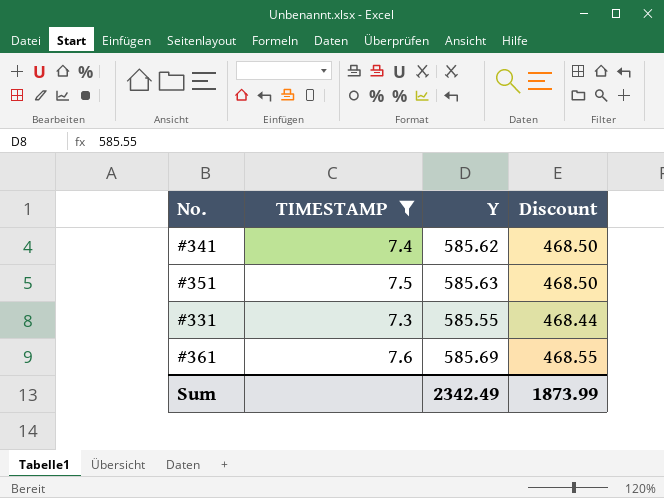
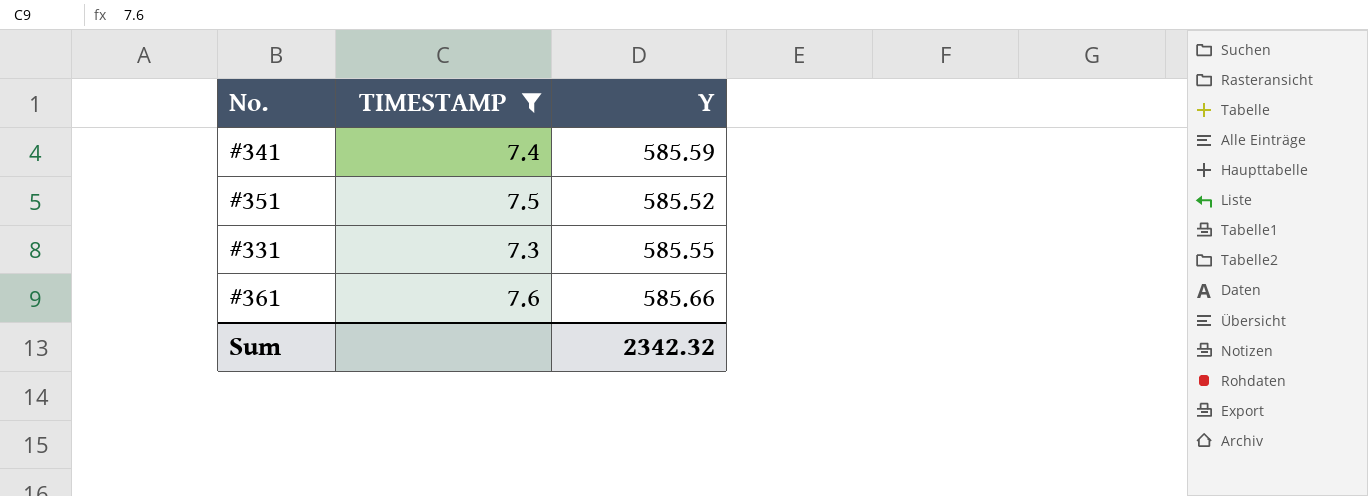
column Discount | formula: [Y] * 0.8 -> none
#341 | Y: 585.62 -> 585.59
#351 | Y: 585.63 -> 585.52
#361 | Y: 585.69 -> 585.66
Sum | Y: 2342.49 -> 2342.32

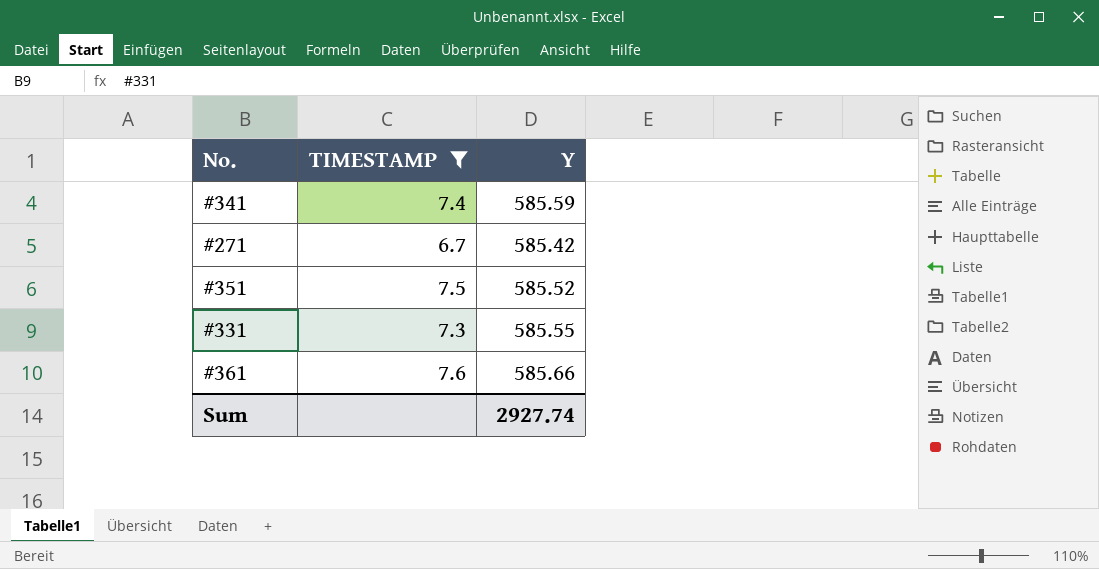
row #271: none -> 6.7 | 585.42
Sum | Y: 2342.32 -> 2927.74

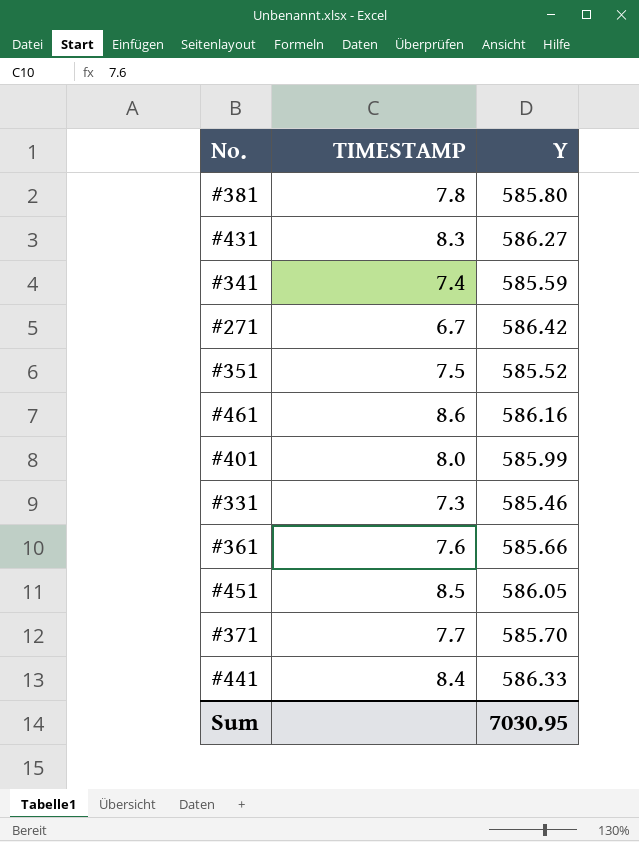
filter: TIMESTAMP <= 7.6 -> none
#271 | Y: 585.42 -> 586.42
#331 | Y: 585.55 -> 585.46
Sum | Y: 2927.74 -> 7030.95

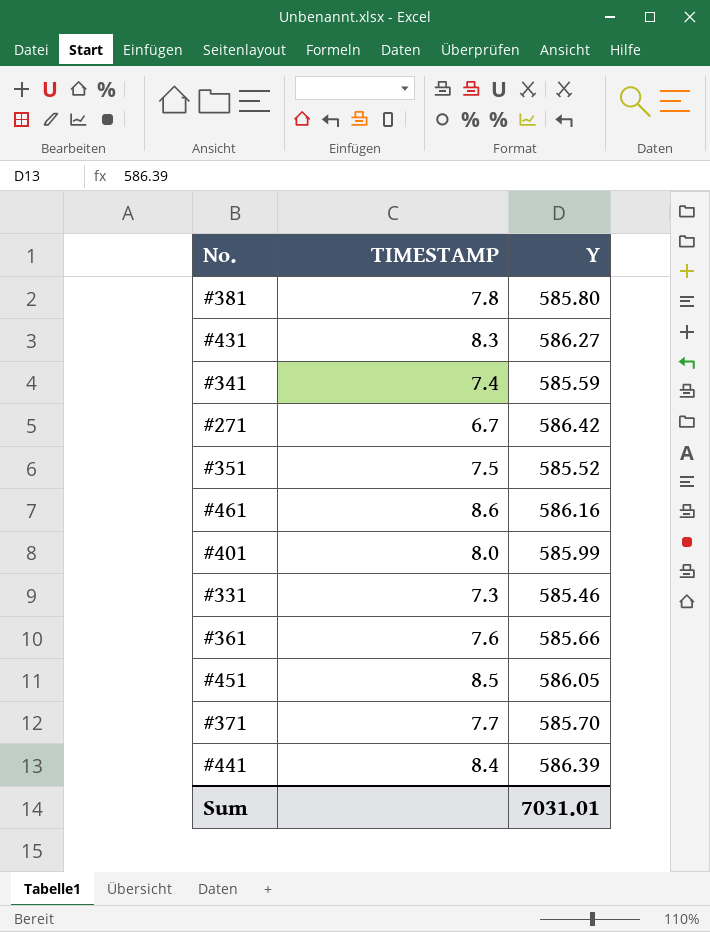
#441 | Y: 586.33 -> 586.39
Sum | Y: 7030.95 -> 7031.01

